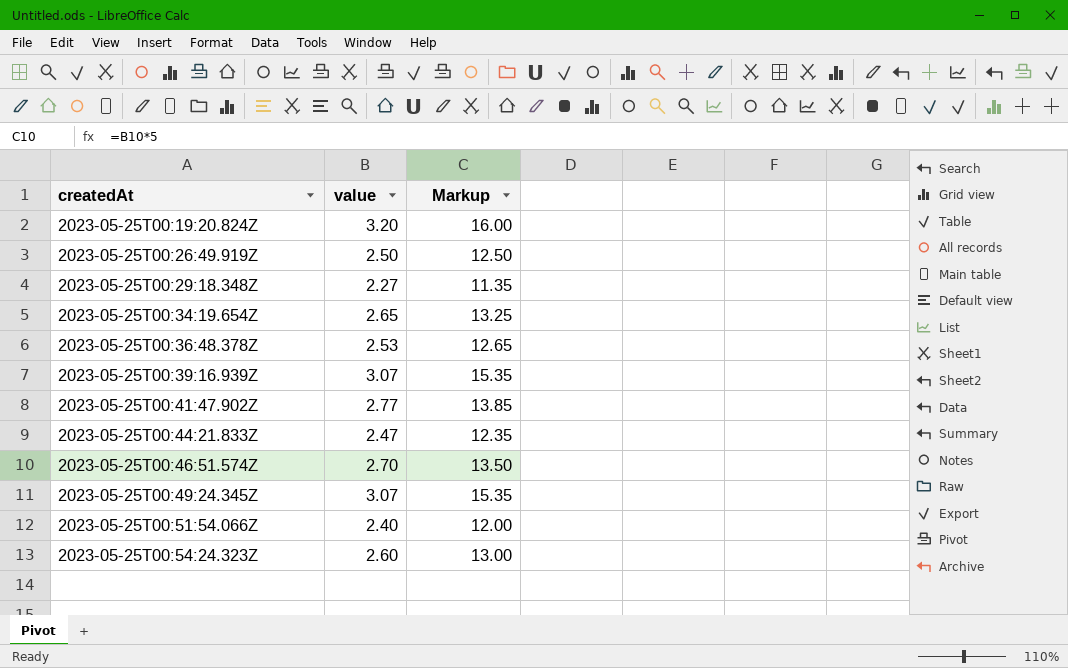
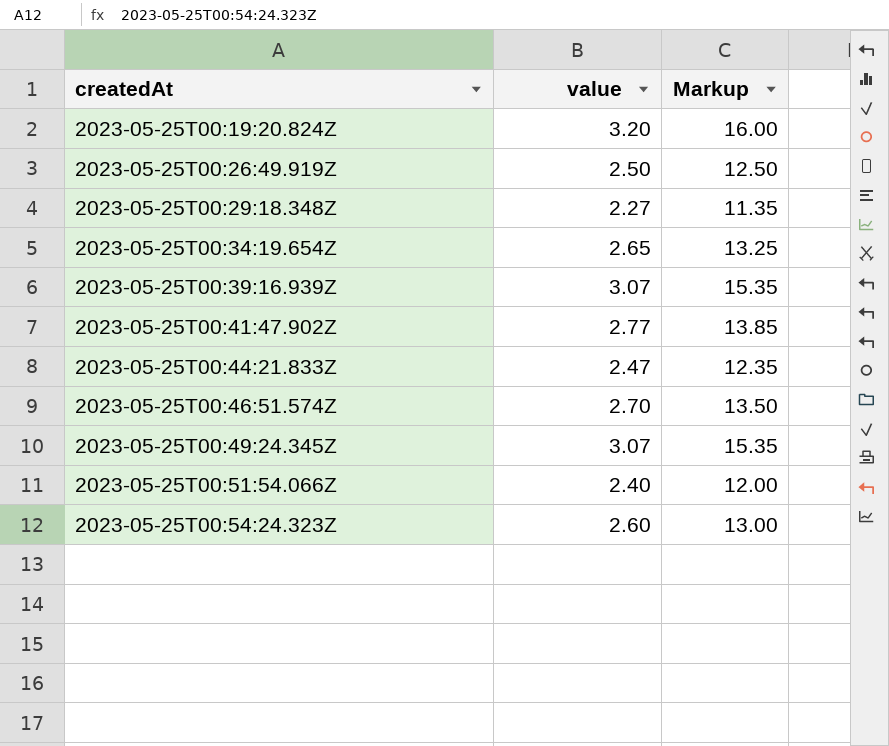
row 2023-05-25T00:36:48.378Z: 2.53 | 12.65 -> none

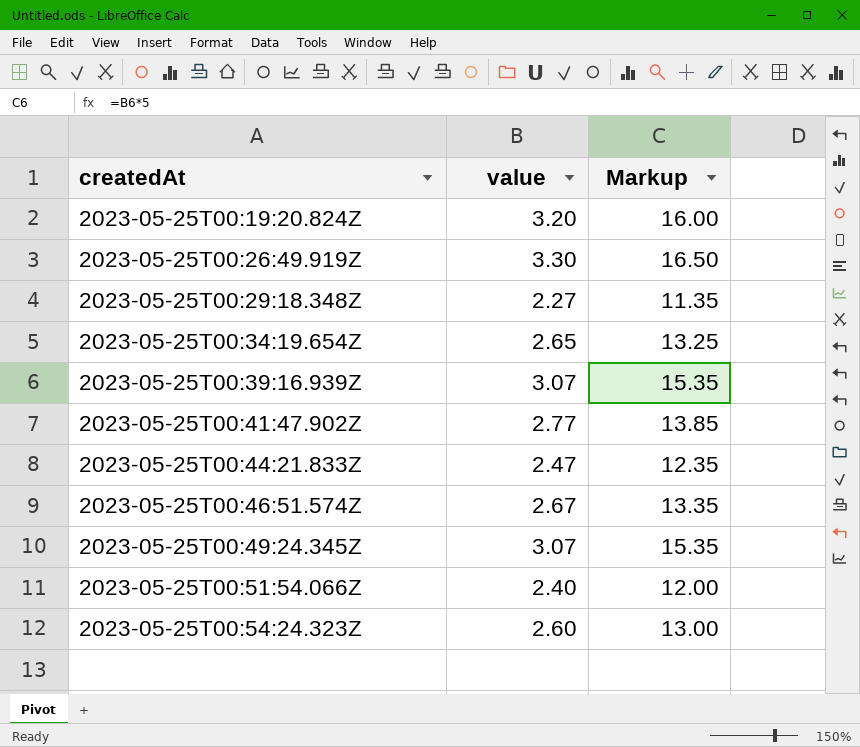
2023-05-25T00:26:49.919Z | value: 2.50 -> 3.30
2023-05-25T00:26:49.919Z | Markup: 12.50 -> 16.50
2023-05-25T00:46:51.574Z | value: 2.70 -> 2.67
2023-05-25T00:46:51.574Z | Markup: 13.50 -> 13.35

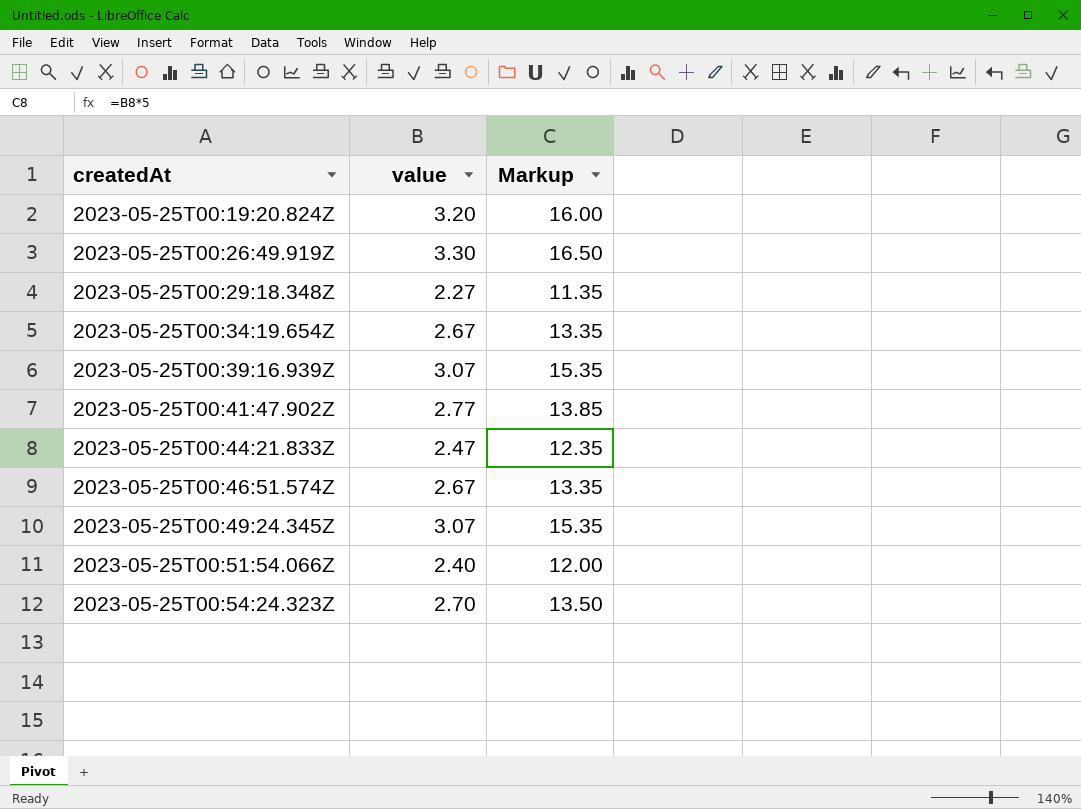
2023-05-25T00:34:19.654Z | value: 2.65 -> 2.67
2023-05-25T00:34:19.654Z | Markup: 13.25 -> 13.35
2023-05-25T00:54:24.323Z | value: 2.60 -> 2.70
2023-05-25T00:54:24.323Z | Markup: 13.00 -> 13.50

